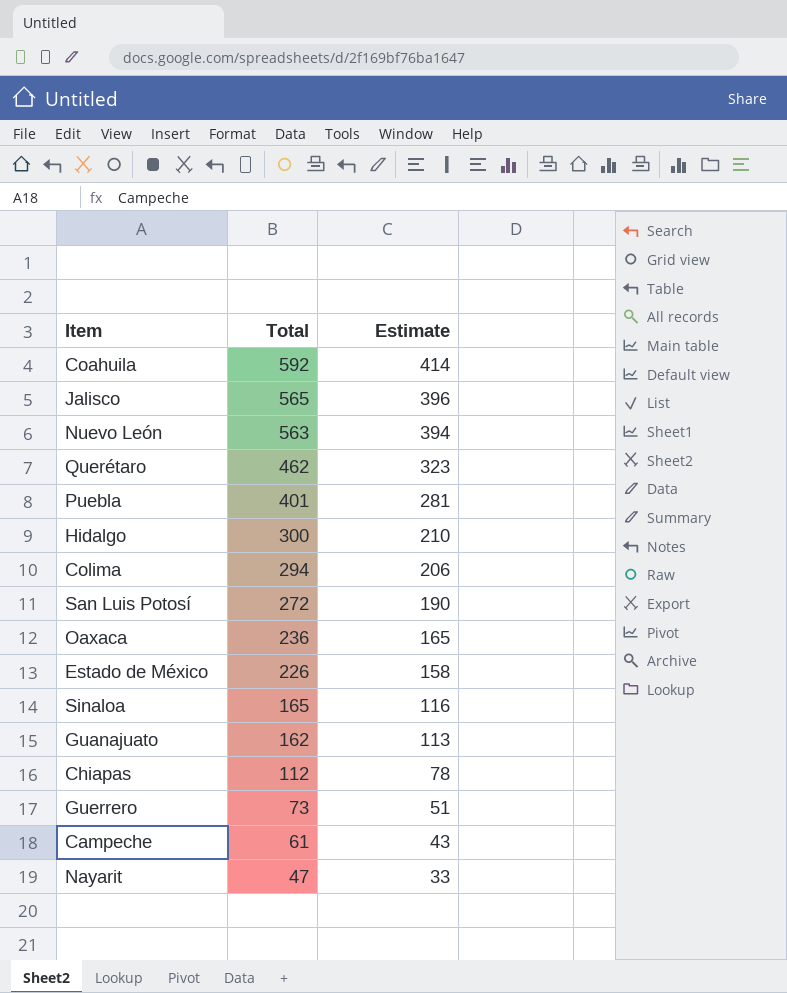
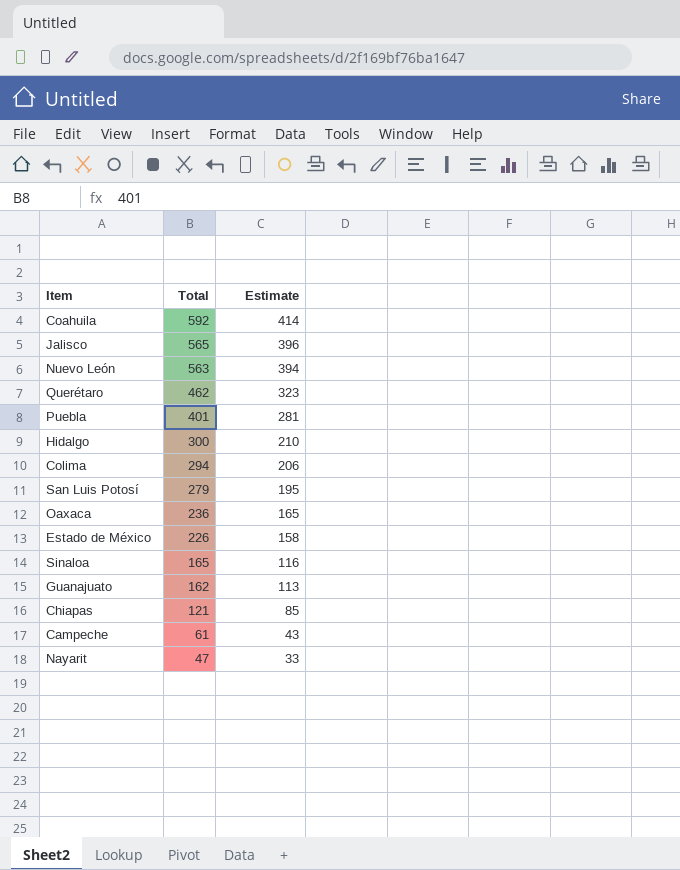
row Guerrero: 73 | 51 -> none
San Luis Potosí | Total: 272 -> 279
San Luis Potosí | Estimate: 190 -> 195
Chiapas | Total: 112 -> 121
Chiapas | Estimate: 78 -> 85

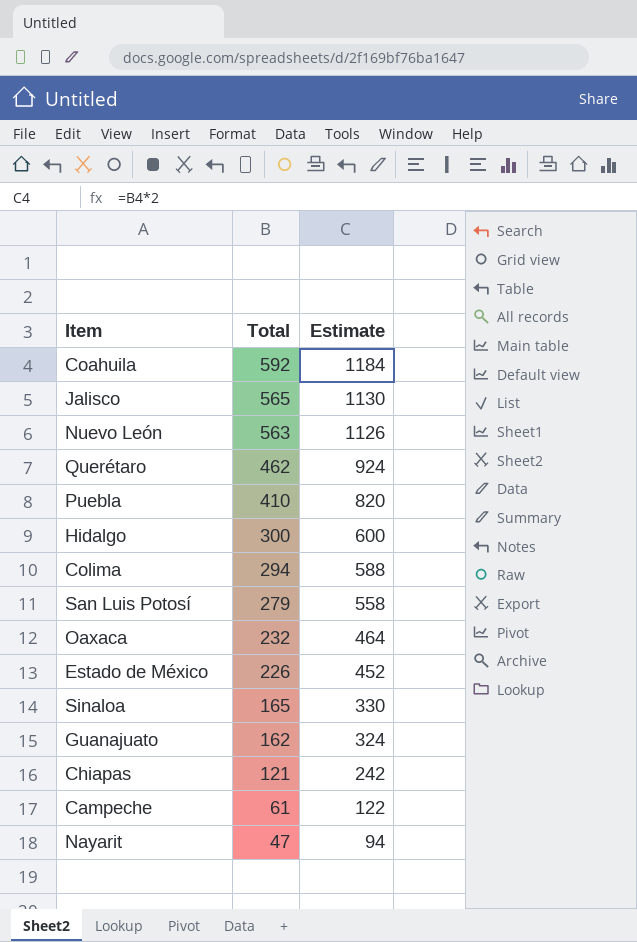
column Estimate | formula: [Total] * 0.7 -> [Total] * 2
Puebla | Total: 401 -> 410
Oaxaca | Total: 236 -> 232

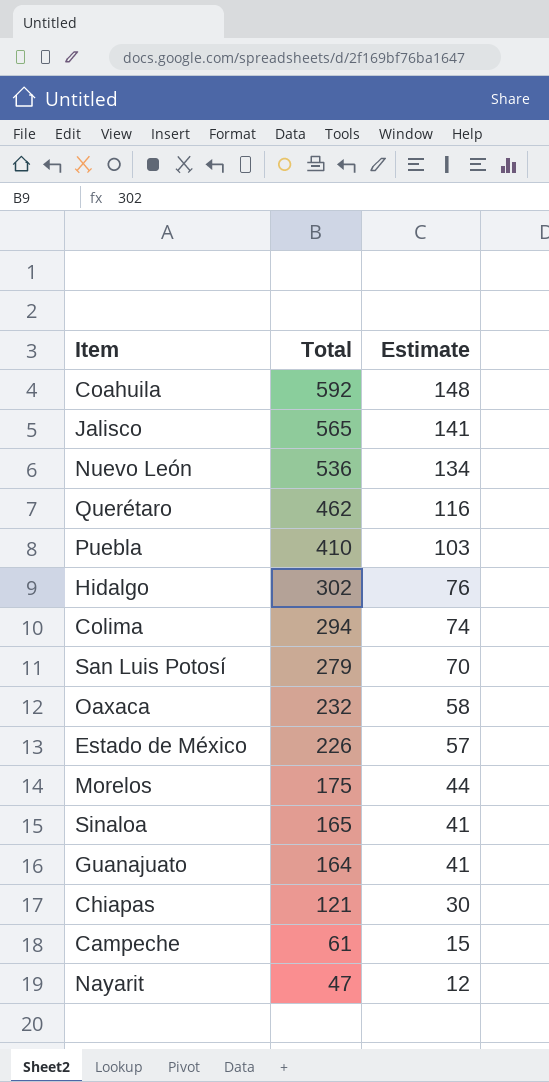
column Estimate | formula: [Total] * 2 -> [Total] * 0.25
Nuevo León | Total: 563 -> 536
Hidalgo | Total: 300 -> 302
row Morelos: none -> 175 | 44
Guanajuato | Total: 162 -> 164

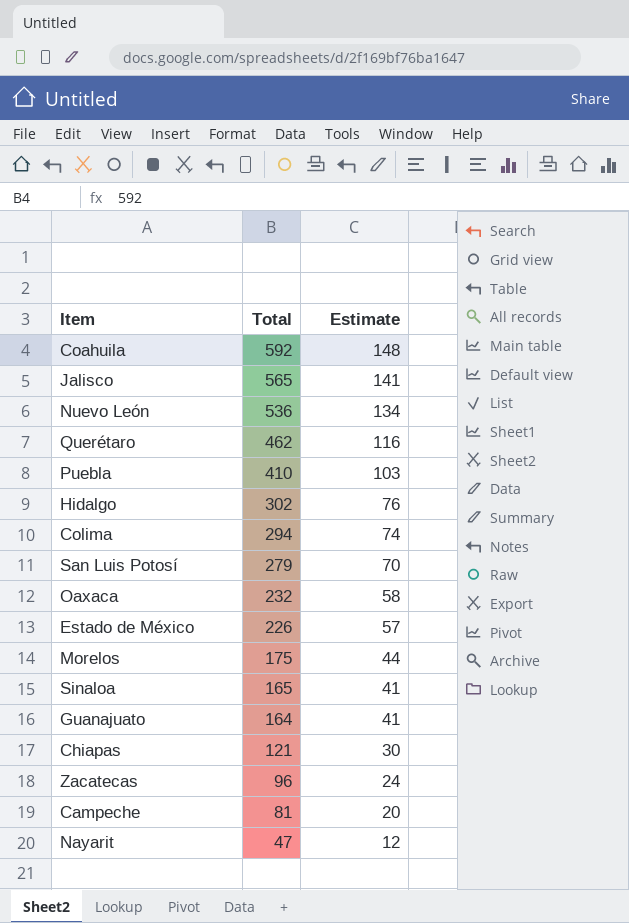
row Zacatecas: none -> 96 | 24
Campeche | Total: 61 -> 81
Campeche | Estimate: 15 -> 20

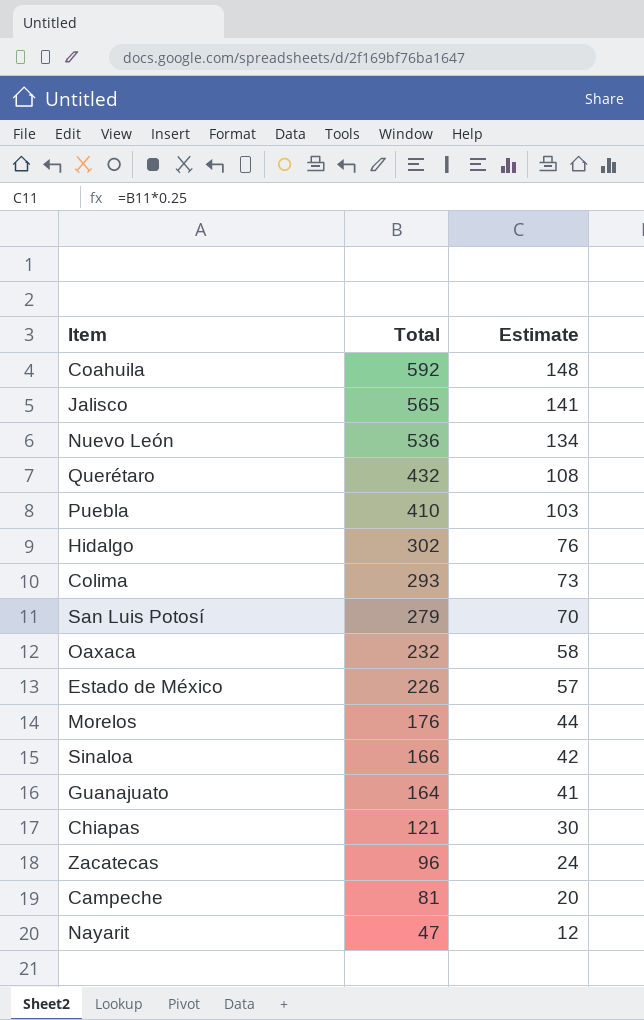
Querétaro | Total: 462 -> 432
Querétaro | Estimate: 116 -> 108
Colima | Total: 294 -> 293
Colima | Estimate: 74 -> 73
Morelos | Total: 175 -> 176
Sinaloa | Total: 165 -> 166
Sinaloa | Estimate: 41 -> 42

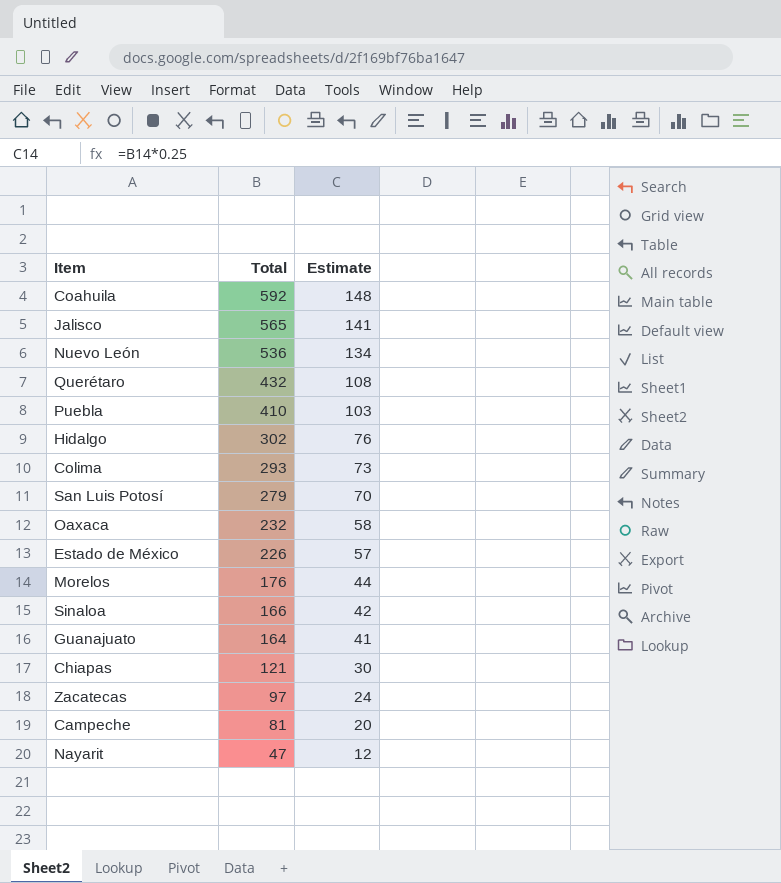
Zacatecas | Total: 96 -> 97

